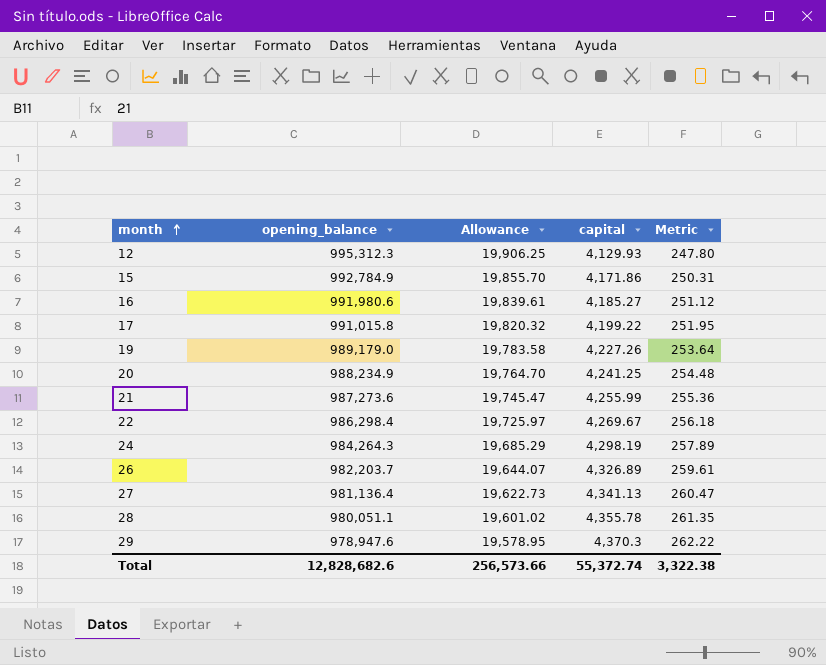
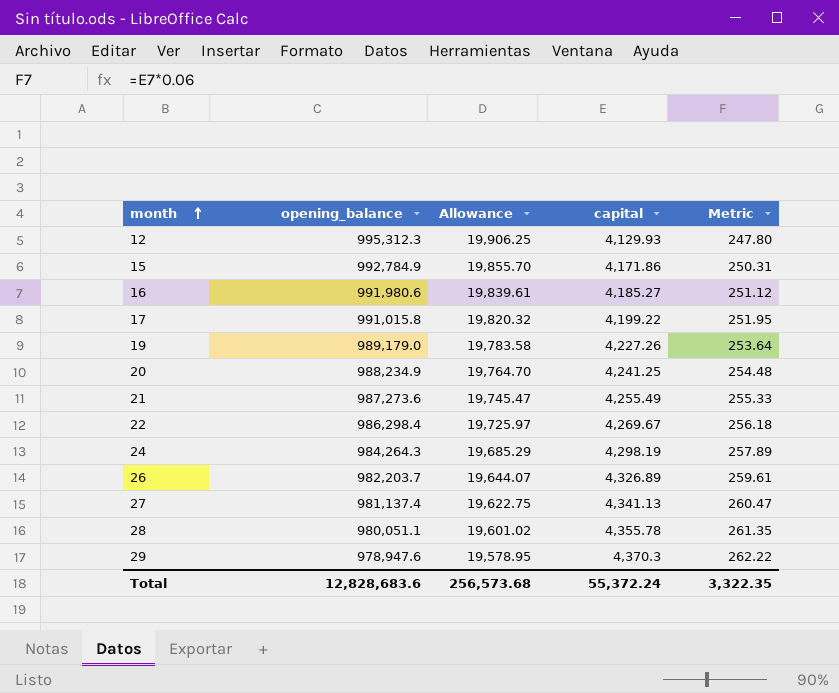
21 | capital: 4,255.99 -> 4,255.49
21 | Metric: 255.36 -> 255.33
27 | opening_balance: 981,136.4 -> 981,137.4
27 | Allowance: 19,622.73 -> 19,622.75
Total | opening_balance: 12,828,682.6 -> 12,828,683.6
Total | Allowance: 256,573.66 -> 256,573.68
Total | capital: 55,372.74 -> 55,372.24
Total | Metric: 3,322.38 -> 3,322.35

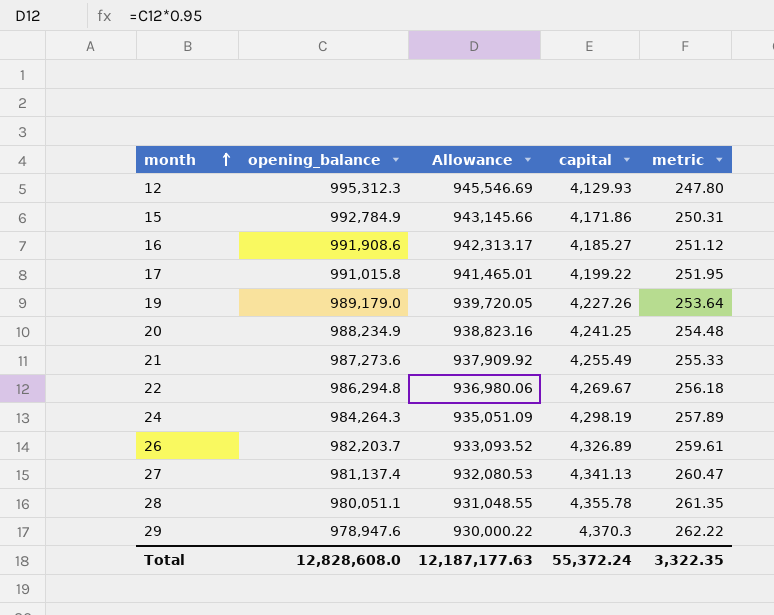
column Allowance | formula: [opening_balance] * 0.02 -> [opening_balance] * 0.95
column name: Metric -> metric
16 | opening_balance: 991,980.6 -> 991,908.6
22 | opening_balance: 986,298.4 -> 986,294.8
Total | opening_balance: 12,828,683.6 -> 12,828,608.0
Total | Allowance: 256,573.68 -> 12,187,177.63

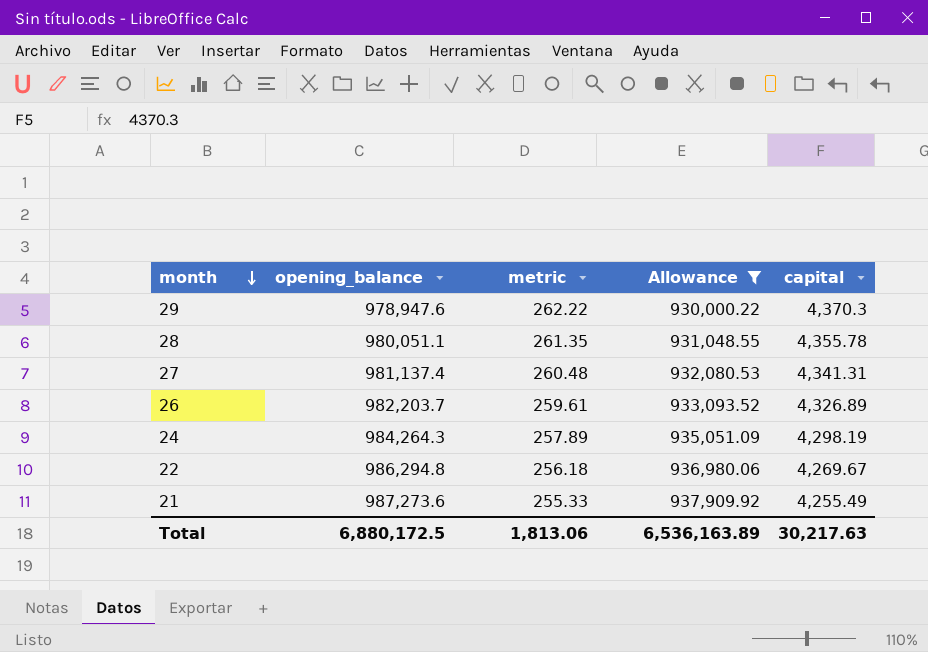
filter: none -> Allowance <= 937,909.92
row order: month ascending -> month descending
column metric | position: 5 -> 3
27 | metric: 260.47 -> 260.48
27 | capital: 4,341.13 -> 4,341.31
Total | opening_balance: 12,828,608.0 -> 6,880,172.5
Total | metric: 3,322.35 -> 1,813.06
Total | Allowance: 12,187,177.63 -> 6,536,163.89
Total | capital: 55,372.24 -> 30,217.63

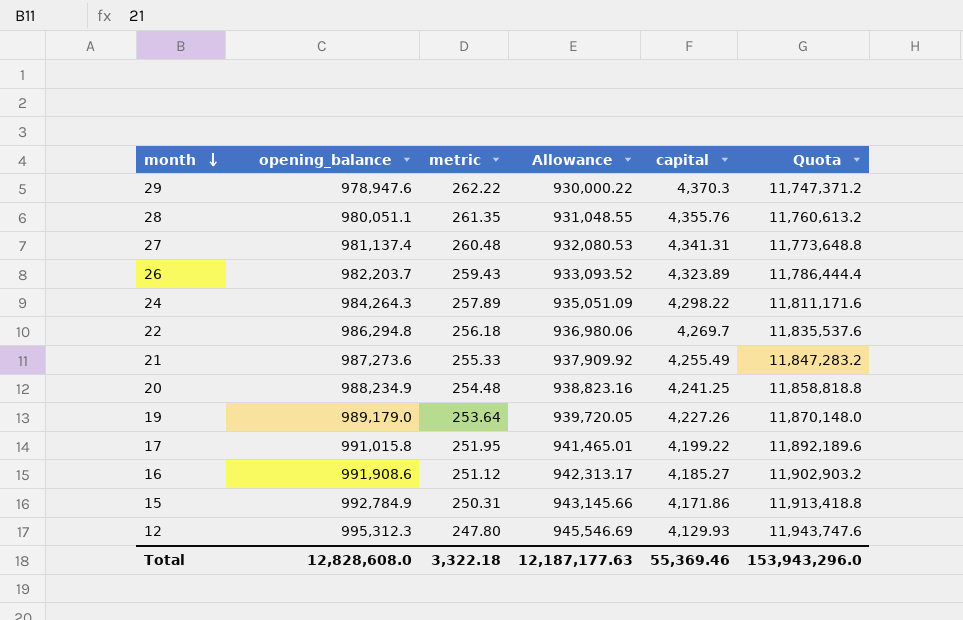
filter: Allowance <= 937,909.92 -> none
column Quota | formula: none -> [opening_balance] * 12
28 | capital: 4,355.78 -> 4,355.76
26 | metric: 259.61 -> 259.43
26 | capital: 4,326.89 -> 4,323.89
24 | capital: 4,298.19 -> 4,298.22
22 | capital: 4,269.67 -> 4,269.7
Total | opening_balance: 6,880,172.5 -> 12,828,608.0
Total | metric: 1,813.06 -> 3,322.18
Total | Allowance: 6,536,163.89 -> 12,187,177.63
Total | capital: 30,217.63 -> 55,369.46

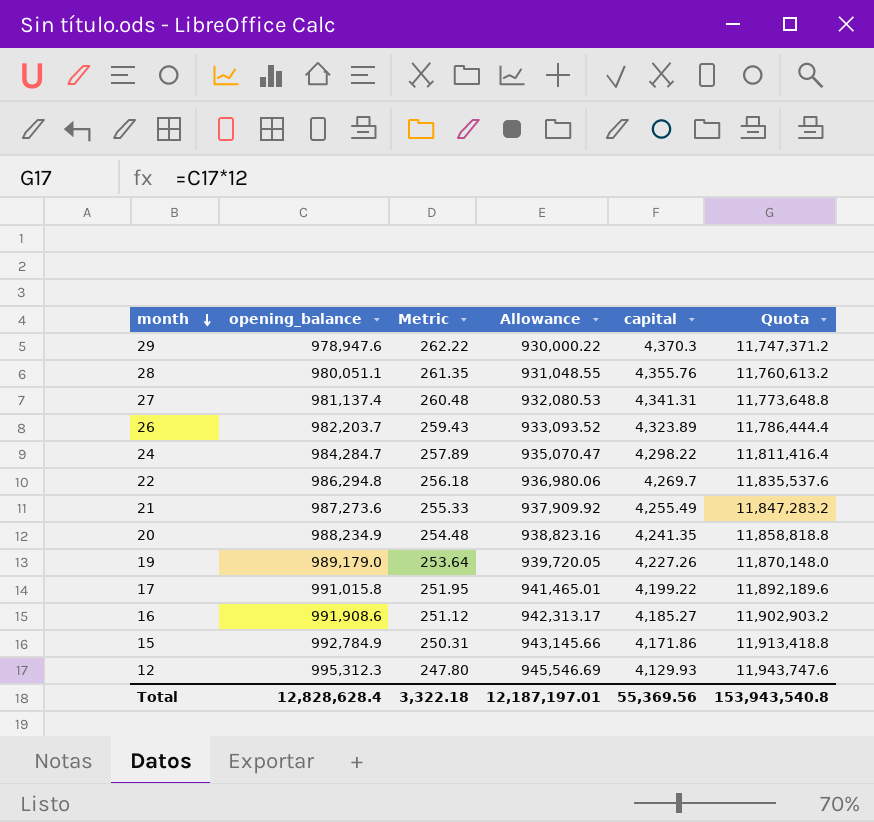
column name: metric -> Metric
24 | opening_balance: 984,264.3 -> 984,284.7
24 | Allowance: 935,051.09 -> 935,070.47
24 | Quota: 11,811,171.6 -> 11,811,416.4
20 | capital: 4,241.25 -> 4,241.35
Total | opening_balance: 12,828,608.0 -> 12,828,628.4
Total | Allowance: 12,187,177.63 -> 12,187,197.01
Total | capital: 55,369.46 -> 55,369.56
Total | Quota: 153,943,296.0 -> 153,943,540.8

